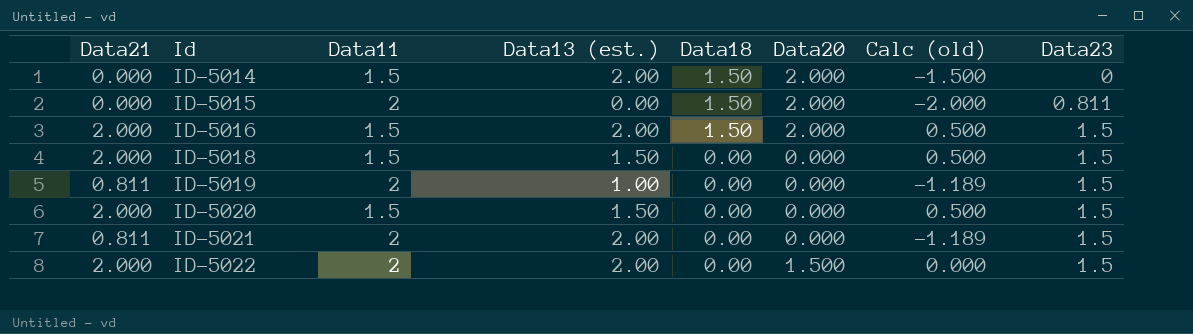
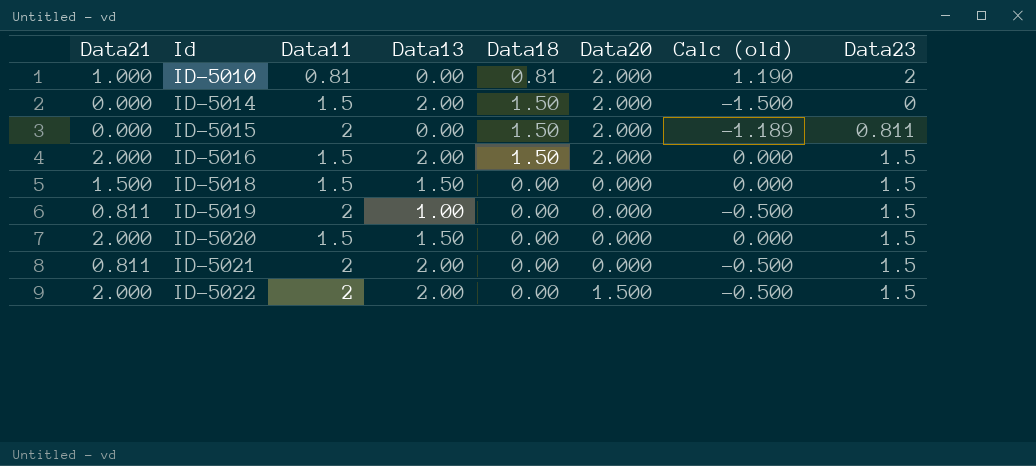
column name: Data13 (est.) -> Data13
column Calc (old) | formula: [Data21] - [Data11] -> [Data23] - [Data11]
row ID-5010: none -> 1.000 | 0.81 | 0.00 | 0.81 | 2.000 | 1.190 | 2
ID-5018 | Data21: 2.000 -> 1.500

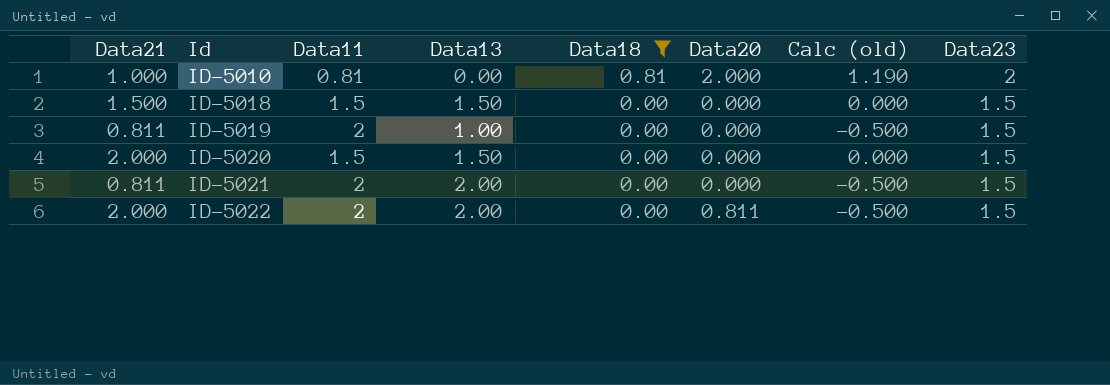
filter: none -> Data18 != 1.50
ID-5022 | Data20: 1.500 -> 0.811

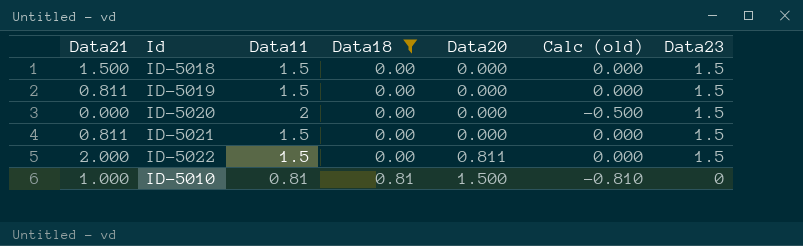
row order: Id ascending -> Data18 ascending
column Data13 | position: 4 -> none
ID-5019 | Data11: 2 -> 1.5
ID-5019 | Calc (old): -0.500 -> 0.000
ID-5020 | Data21: 2.000 -> 0.000
ID-5020 | Data11: 1.5 -> 2
ID-5020 | Calc (old): 0.000 -> -0.500
ID-5021 | Data11: 2 -> 1.5
ID-5021 | Calc (old): -0.500 -> 0.000
ID-5022 | Data11: 2 -> 1.5
ID-5022 | Calc (old): -0.500 -> 0.000
ID-5010 | Data20: 2.000 -> 1.500
ID-5010 | Calc (old): 1.190 -> -0.810
ID-5010 | Data23: 2 -> 0

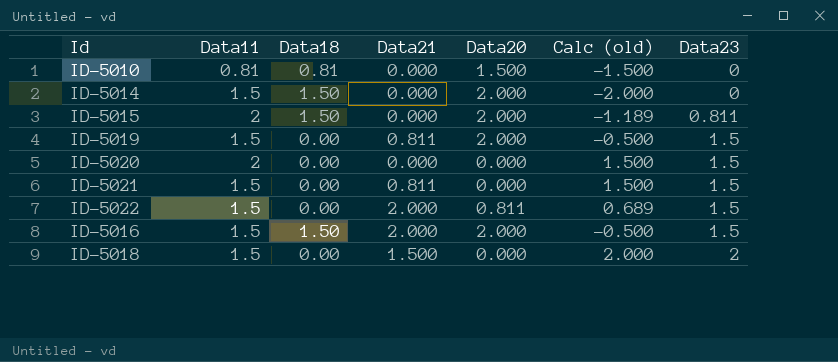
filter: Data18 != 1.50 -> none
row order: Data18 ascending -> Data23 ascending
column Data21 | position: 1 -> 4
column Calc (old) | formula: [Data23] - [Data11] -> [Data23] - [Data20]
ID-5010 | Data21: 1.000 -> 0.000
ID-5019 | Data20: 0.000 -> 2.000
ID-5018 | Data23: 1.5 -> 2

